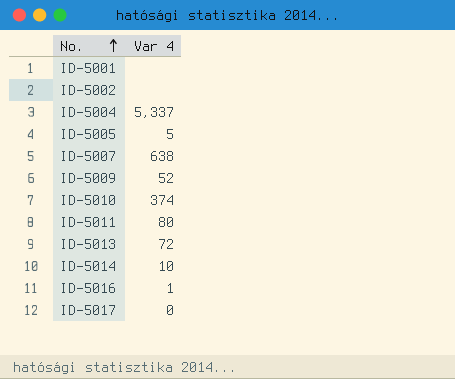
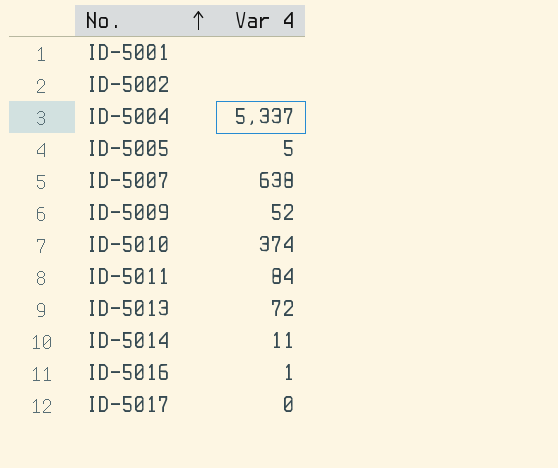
ID-5011 | Var 4: 80 -> 84
ID-5014 | Var 4: 10 -> 11

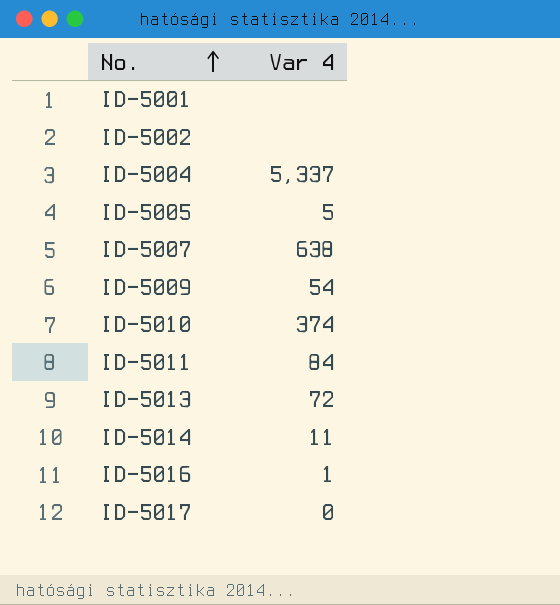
ID-5009 | Var 4: 52 -> 54

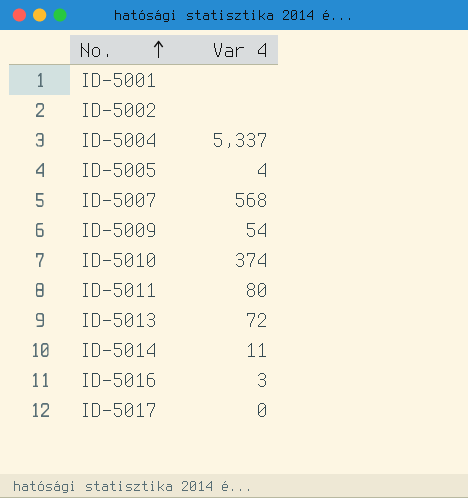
ID-5005 | Var 4: 5 -> 4
ID-5007 | Var 4: 638 -> 568
ID-5011 | Var 4: 84 -> 80
ID-5016 | Var 4: 1 -> 3

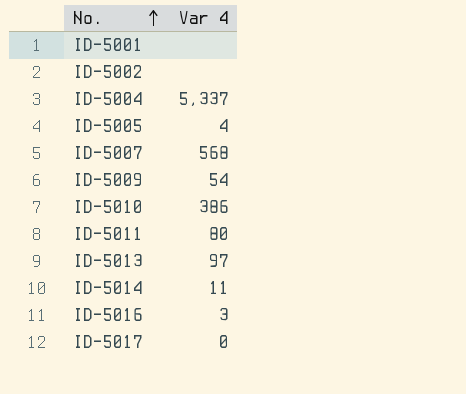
ID-5010 | Var 4: 374 -> 386
ID-5013 | Var 4: 72 -> 97

